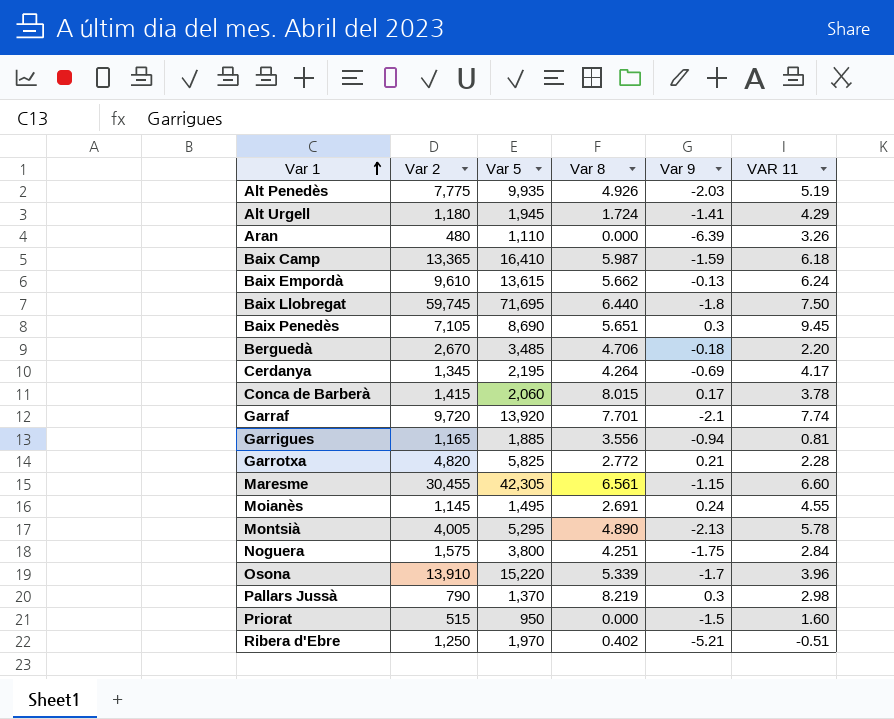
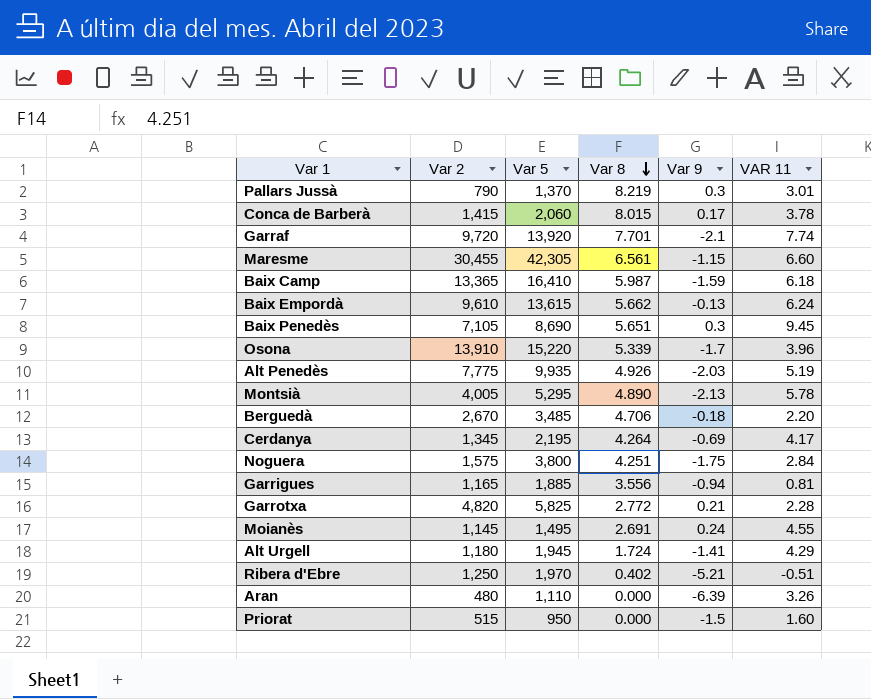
row order: Var 1 ascending -> Var 8 descending
row Baix Llobregat: 59,745 | 71,695 | 6.440 | -1.8 | 7.50 -> none
Pallars Jussà | VAR 11: 2.98 -> 3.01

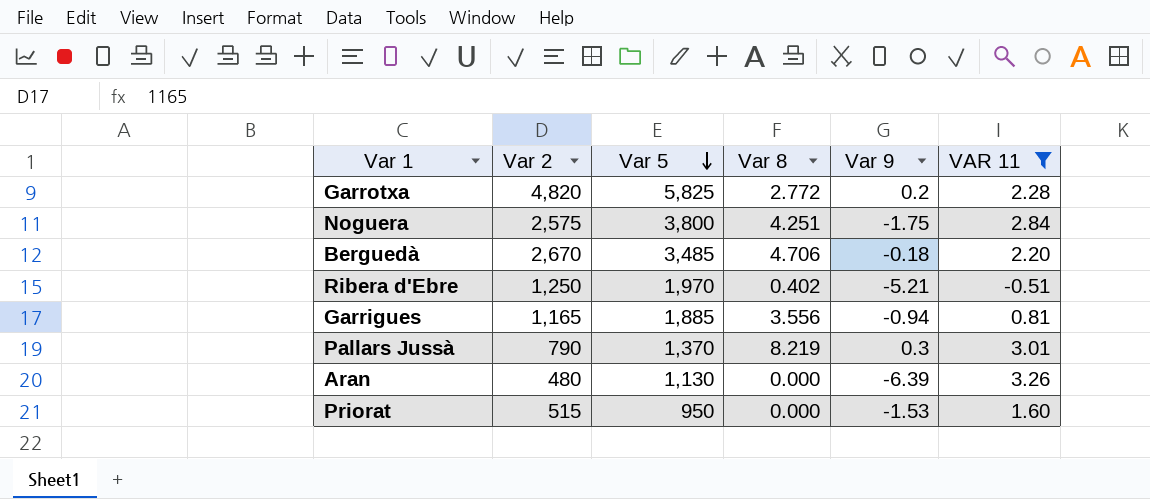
filter: none -> VAR 11 <= 3.26
row order: Var 8 descending -> Var 5 descending
Garrotxa | Var 9: 0.21 -> 0.2
Noguera | Var 2: 1,575 -> 2,575
Aran | Var 5: 1,110 -> 1,130
Priorat | Var 9: -1.5 -> -1.53

